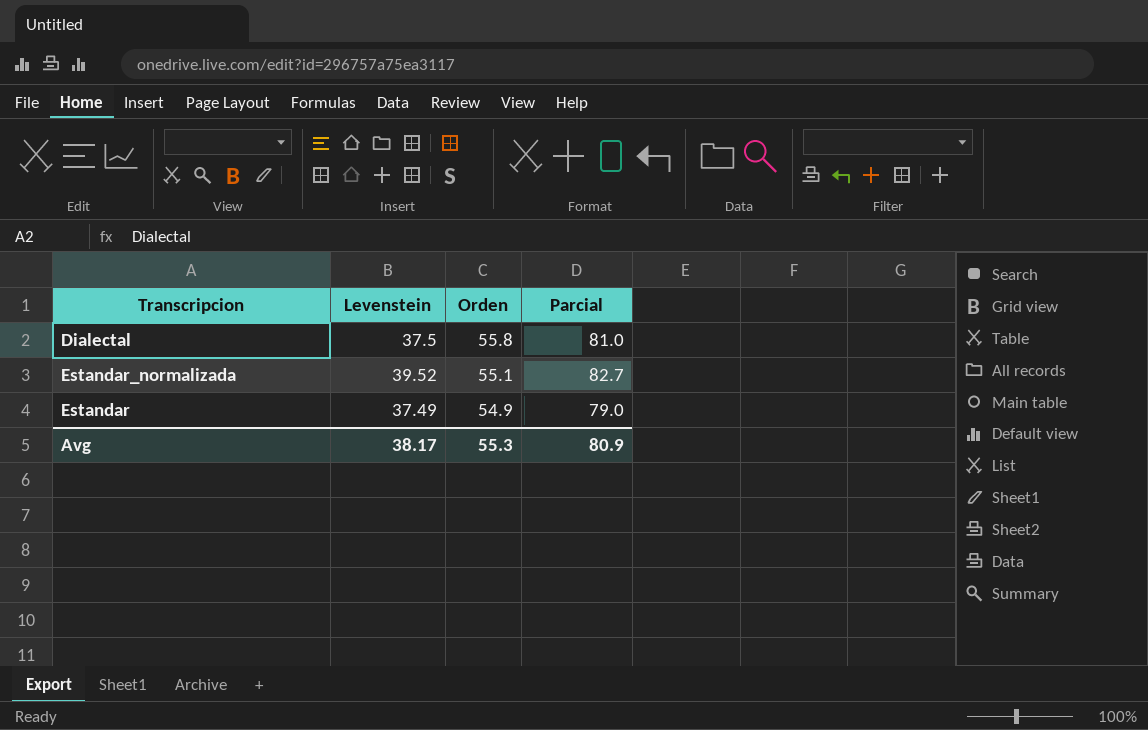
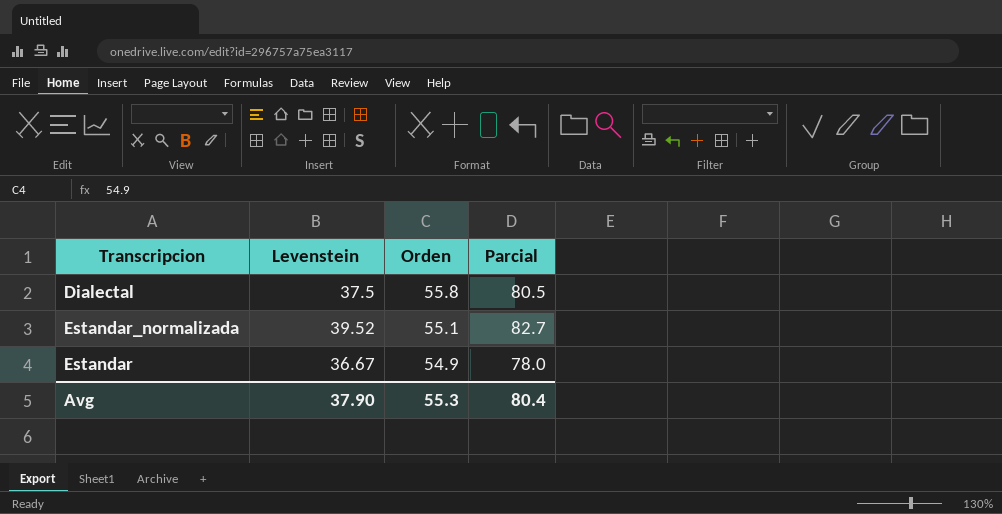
Dialectal | Parcial: 81.0 -> 80.5
Estandar | Levenstein: 37.49 -> 36.67
Estandar | Parcial: 79.0 -> 78.0
Avg | Levenstein: 38.17 -> 37.90
Avg | Parcial: 80.9 -> 80.4

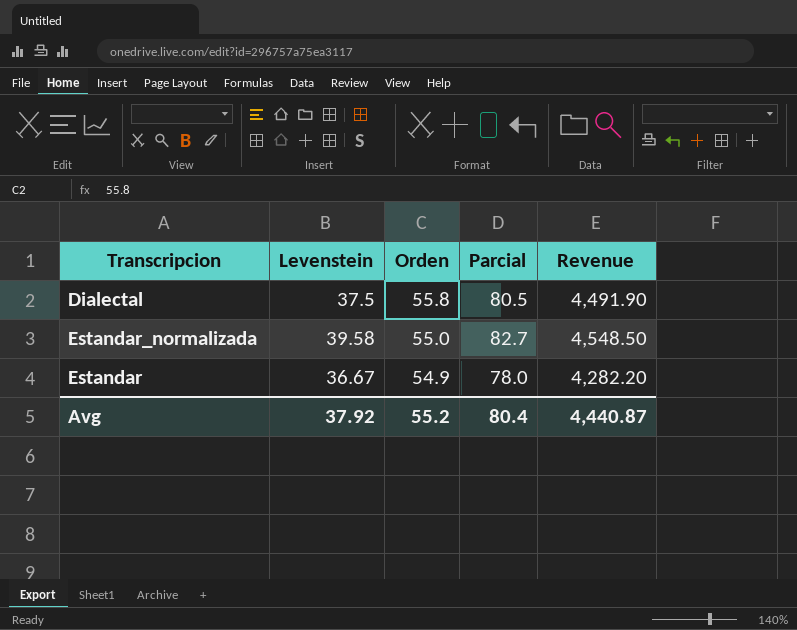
column Revenue | formula: none -> [Orden] * [Parcial]
Estandar_normalizada | Levenstein: 39.52 -> 39.58
Estandar_normalizada | Orden: 55.1 -> 55.0
Avg | Levenstein: 37.90 -> 37.92
Avg | Orden: 55.3 -> 55.2

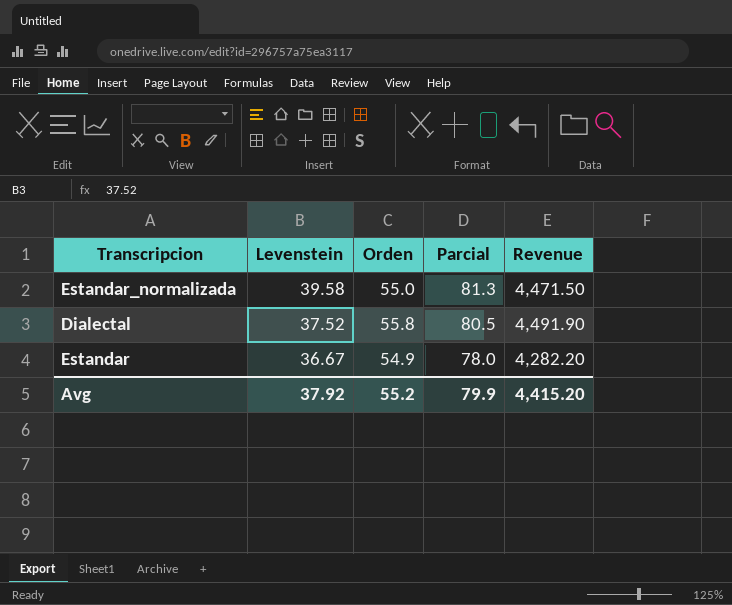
row order: Orden descending -> Levenstein descending
Estandar_normalizada | Parcial: 82.7 -> 81.3
Estandar_normalizada | Revenue: 4,548.50 -> 4,471.50
Dialectal | Levenstein: 37.5 -> 37.52
Avg | Parcial: 80.4 -> 79.9
Avg | Revenue: 4,440.87 -> 4,415.20

